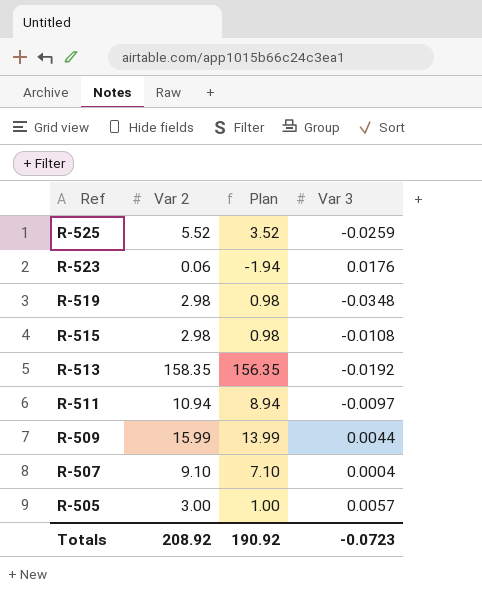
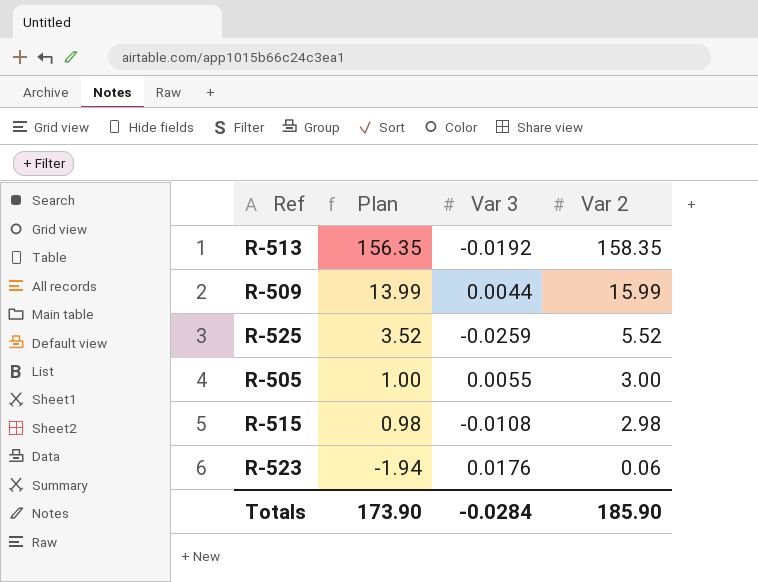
row order: Ref descending -> Plan descending
column Var 2 | position: 2 -> 4
row R-519: 2.98 | 0.98 | -0.0348 -> none
row R-511: 10.94 | 8.94 | -0.0097 -> none
row R-507: 9.10 | 7.10 | 0.0004 -> none
R-505 | Var 3: 0.0057 -> 0.0055
Totals | Plan: 190.92 -> 173.90
Totals | Var 3: -0.0723 -> -0.0284
Totals | Var 2: 208.92 -> 185.90

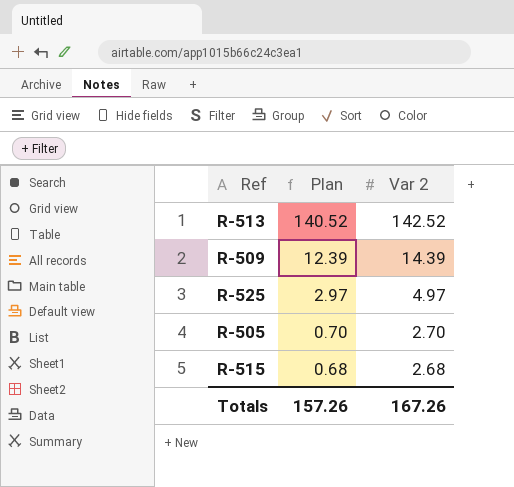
column Var 3 | position: 3 -> none
row R-523: -1.94 | 0.0176 | 0.06 -> none
R-513 | Plan: 156.35 -> 140.52
R-513 | Var 2: 158.35 -> 142.52
R-509 | Plan: 13.99 -> 12.39
R-509 | Var 2: 15.99 -> 14.39
R-525 | Plan: 3.52 -> 2.97
R-525 | Var 2: 5.52 -> 4.97
R-505 | Plan: 1.00 -> 0.70
R-505 | Var 2: 3.00 -> 2.70
R-515 | Plan: 0.98 -> 0.68
R-515 | Var 2: 2.98 -> 2.68
Totals | Plan: 173.90 -> 157.26
Totals | Var 2: 185.90 -> 167.26

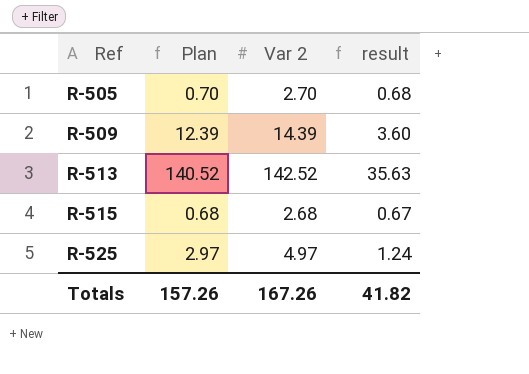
row order: Plan descending -> Ref ascending
column result | formula: none -> [Var 2] * 0.25

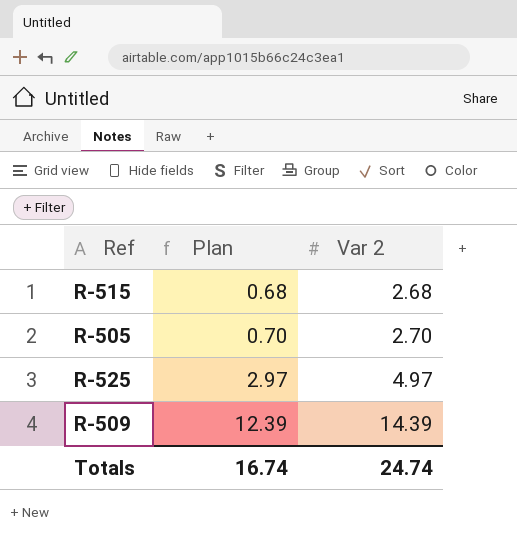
row order: Ref ascending -> Plan ascending
column result | formula: [Var 2] * 0.25 -> none
row R-513: 140.52 | 142.52 | 35.63 -> none
Totals | Plan: 157.26 -> 16.74
Totals | Var 2: 167.26 -> 24.74

